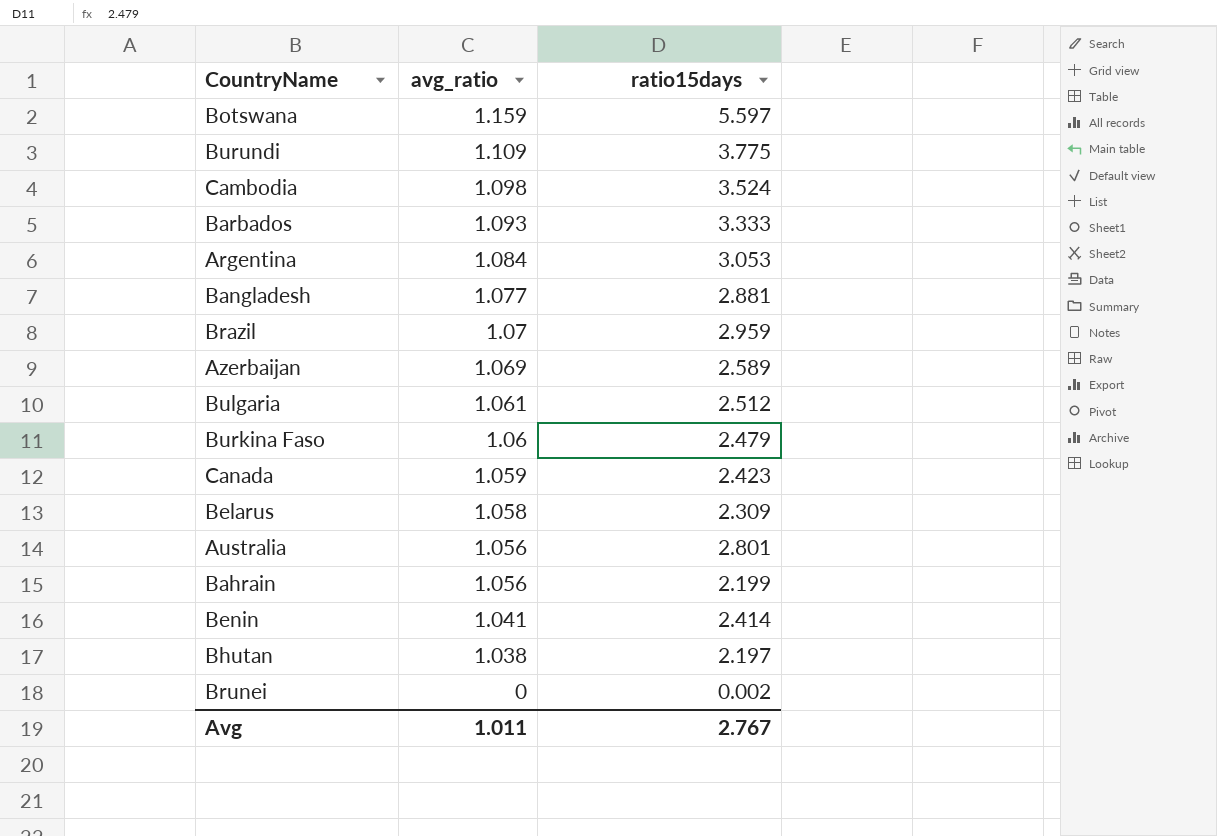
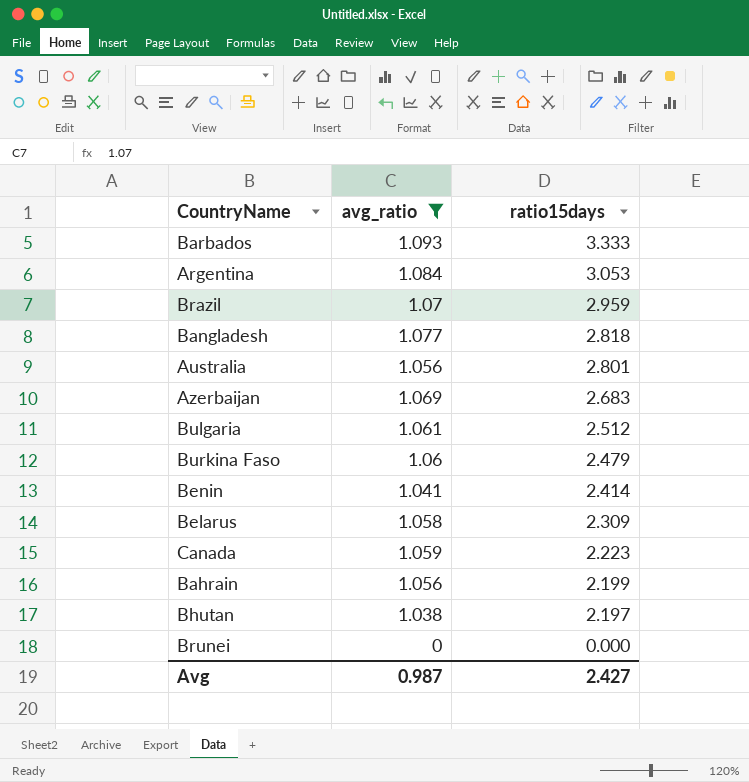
filter: none -> avg_ratio <= 1.093
row order: avg_ratio descending -> ratio15days descending
Bangladesh | ratio15days: 2.881 -> 2.818
Azerbaijan | ratio15days: 2.589 -> 2.683
Canada | ratio15days: 2.423 -> 2.223
Brunei | ratio15days: 0.002 -> 0.000
Avg | avg_ratio: 1.011 -> 0.987
Avg | ratio15days: 2.767 -> 2.427

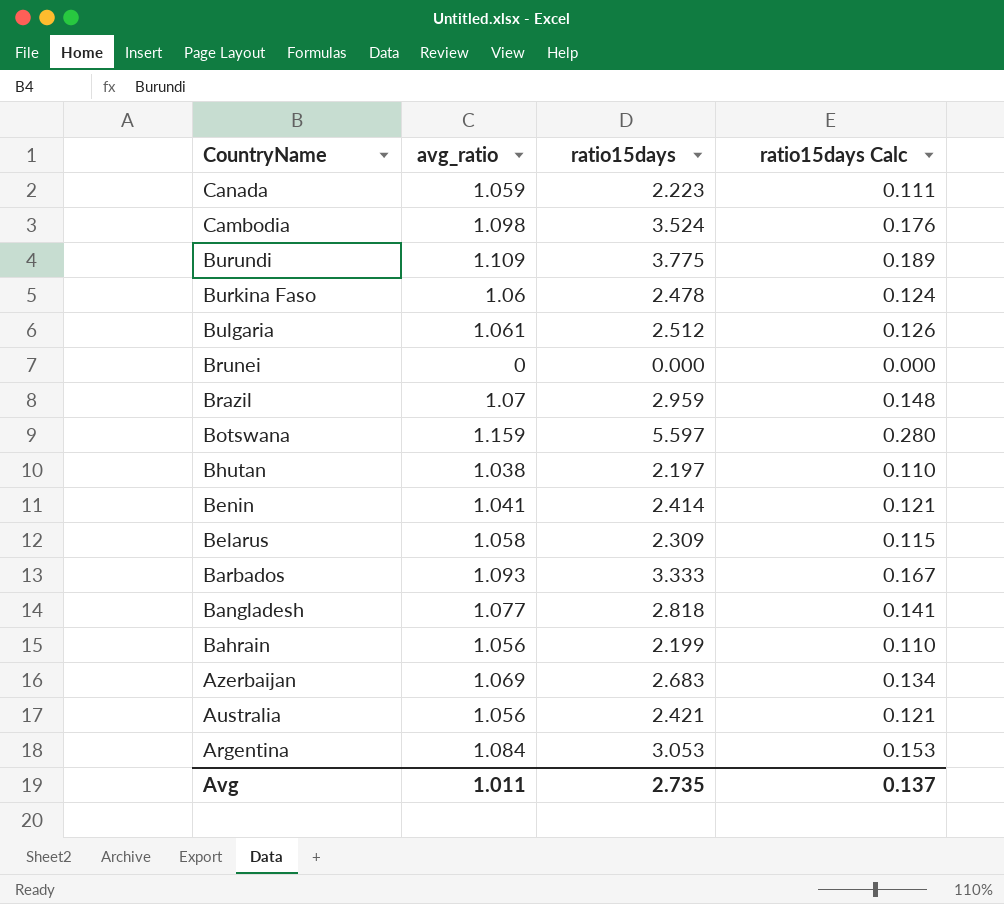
filter: avg_ratio <= 1.093 -> none
row order: ratio15days descending -> CountryName descending
column ratio15days Calc | formula: none -> [ratio15days] * 0.05
Burkina Faso | ratio15days: 2.479 -> 2.478
Australia | ratio15days: 2.801 -> 2.421
Avg | avg_ratio: 0.987 -> 1.011
Avg | ratio15days: 2.427 -> 2.735

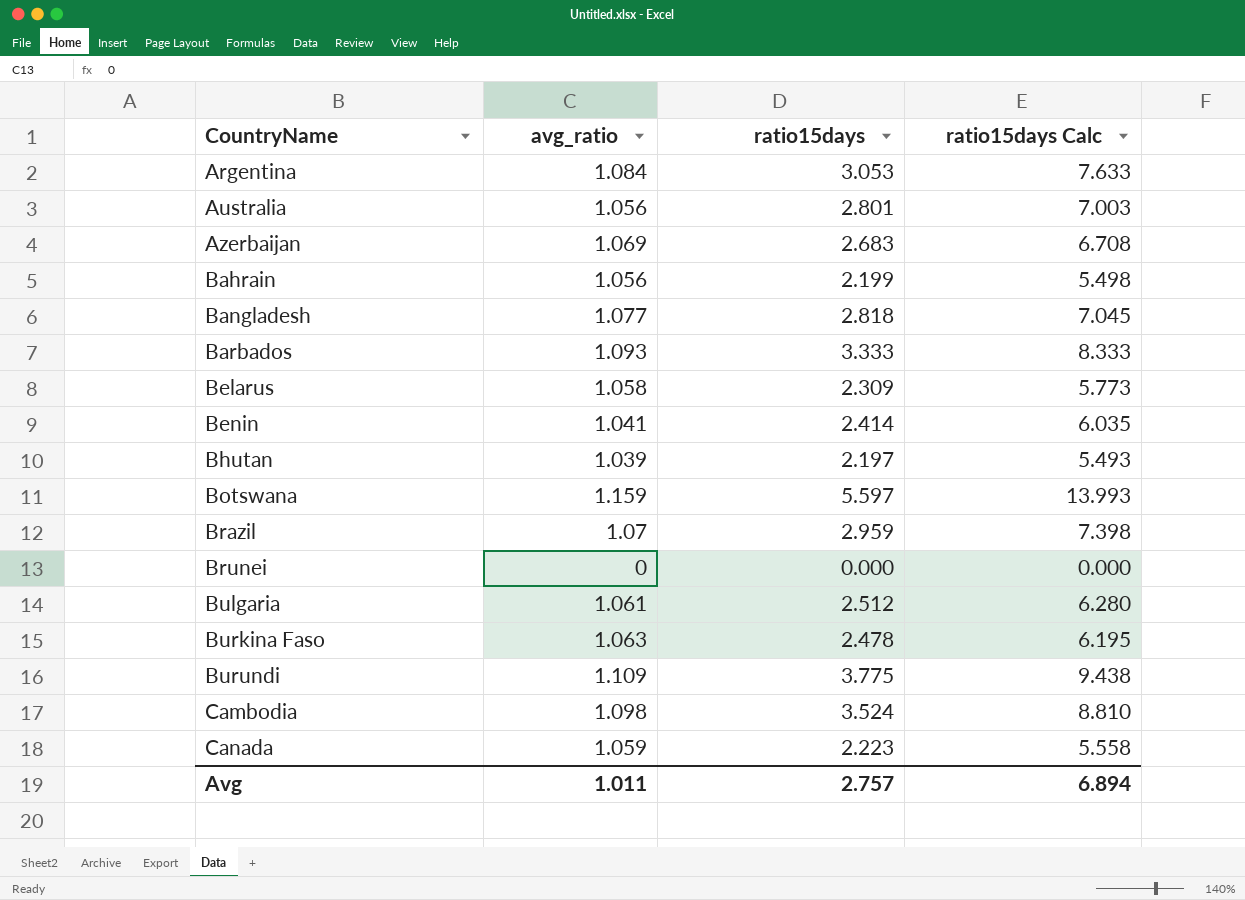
row order: CountryName descending -> CountryName ascending
column ratio15days Calc | formula: [ratio15days] * 0.05 -> [ratio15days] * 2.5
Australia | ratio15days: 2.421 -> 2.801
Bhutan | avg_ratio: 1.038 -> 1.039
Burkina Faso | avg_ratio: 1.06 -> 1.063
Avg | ratio15days: 2.735 -> 2.757
Avg | ratio15days Calc: 0.137 -> 6.894

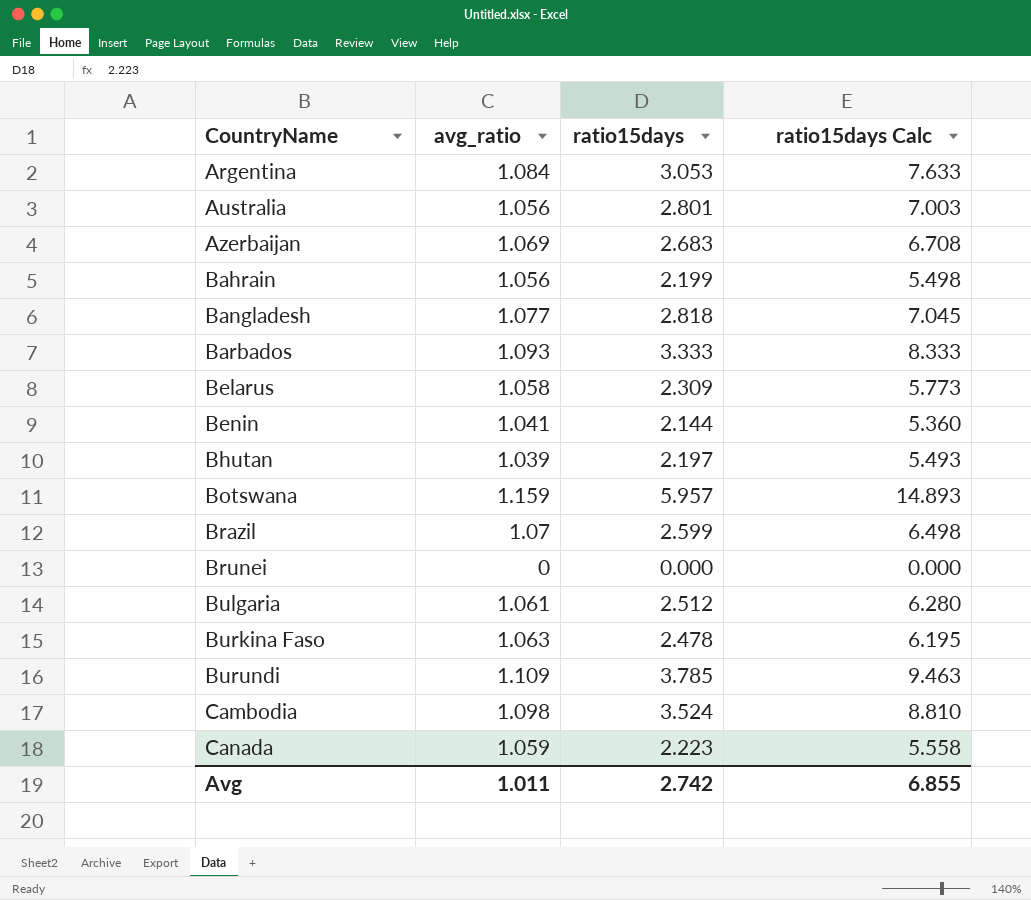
Benin | ratio15days: 2.414 -> 2.144
Benin | ratio15days Calc: 6.035 -> 5.360
Botswana | ratio15days: 5.597 -> 5.957
Botswana | ratio15days Calc: 13.993 -> 14.893
Brazil | ratio15days: 2.959 -> 2.599
Brazil | ratio15days Calc: 7.398 -> 6.498
Burundi | ratio15days: 3.775 -> 3.785
Burundi | ratio15days Calc: 9.438 -> 9.463
Avg | ratio15days: 2.757 -> 2.742
Avg | ratio15days Calc: 6.894 -> 6.855

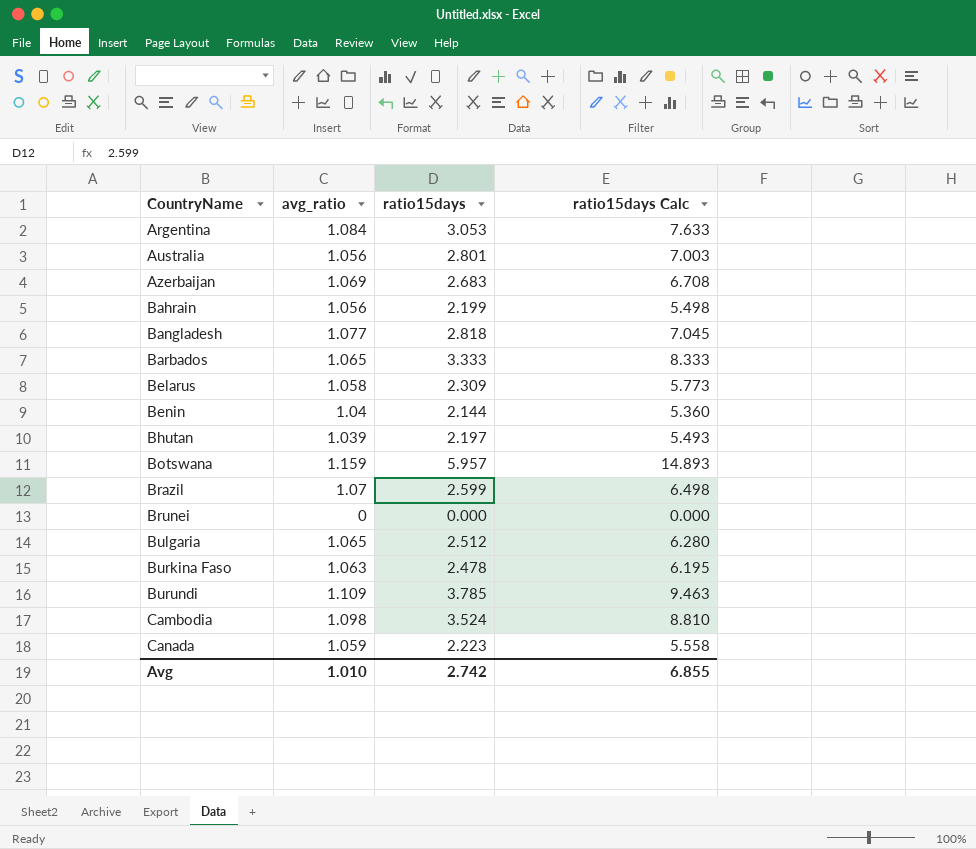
Barbados | avg_ratio: 1.093 -> 1.065
Benin | avg_ratio: 1.041 -> 1.04
Bulgaria | avg_ratio: 1.061 -> 1.065
Avg | avg_ratio: 1.011 -> 1.010

